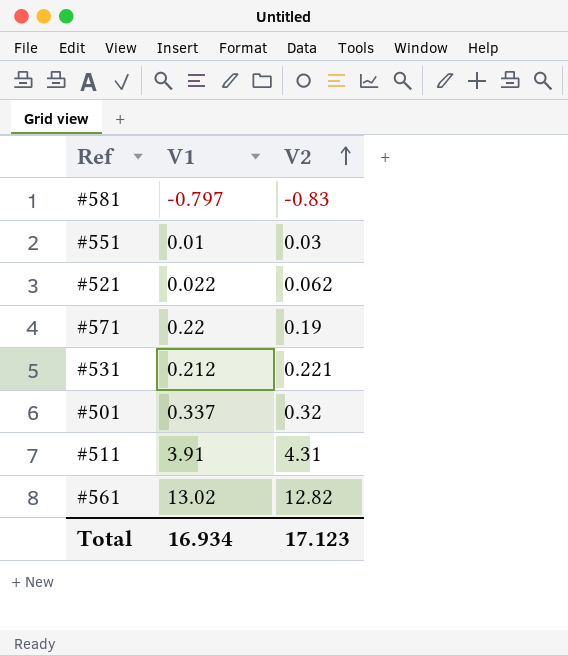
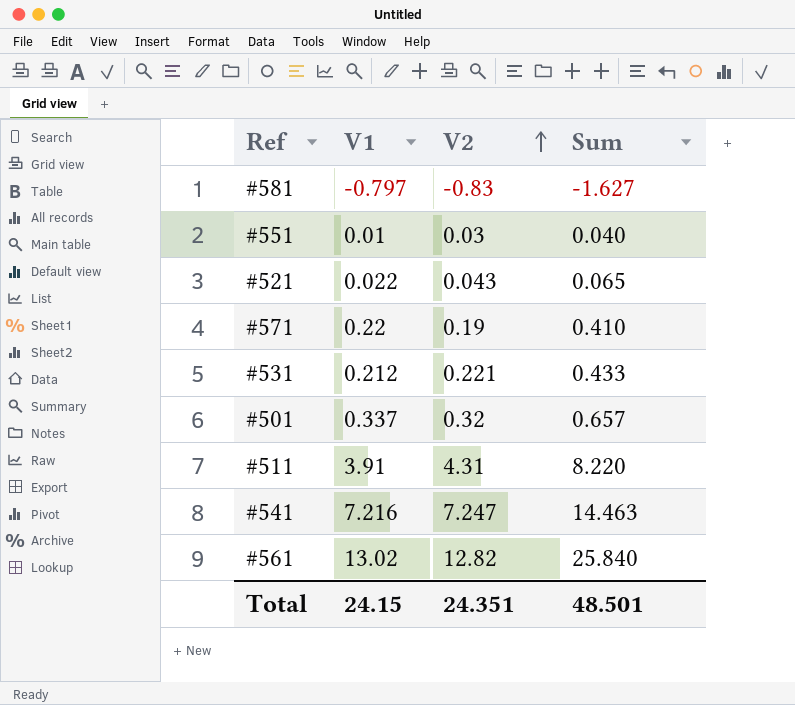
column Sum | formula: none -> [V1] + [V2]
#521 | V2: 0.062 -> 0.043
row #541: none -> 7.216 | 7.247 | 14.463
Total | V1: 16.934 -> 24.15
Total | V2: 17.123 -> 24.351

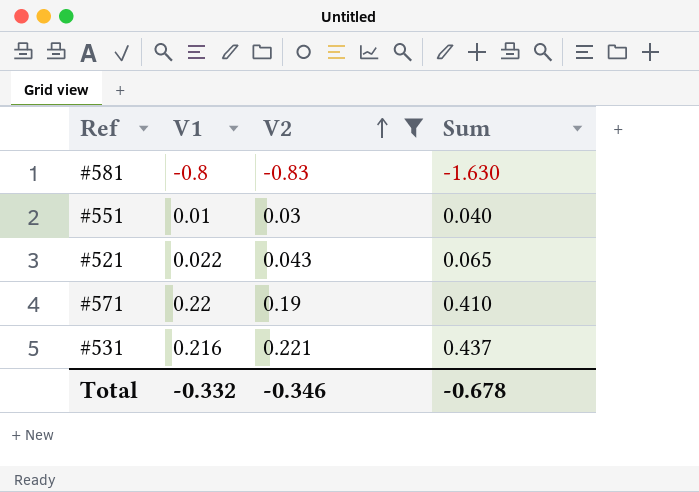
filter: none -> V2 <= 0.221
#581 | V1: -0.797 -> -0.8
#581 | Sum: -1.627 -> -1.630
#531 | V1: 0.212 -> 0.216
#531 | Sum: 0.433 -> 0.437
Total | V1: 24.15 -> -0.332
Total | V2: 24.351 -> -0.346
Total | Sum: 48.501 -> -0.678

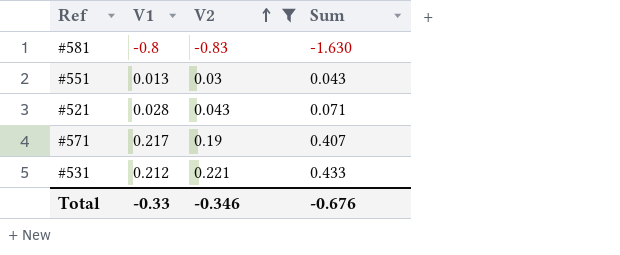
#551 | V1: 0.01 -> 0.013
#551 | Sum: 0.040 -> 0.043
#521 | V1: 0.022 -> 0.028
#521 | Sum: 0.065 -> 0.071
#571 | V1: 0.22 -> 0.217
#571 | Sum: 0.410 -> 0.407
#531 | V1: 0.216 -> 0.212
#531 | Sum: 0.437 -> 0.433
Total | V1: -0.332 -> -0.33
Total | Sum: -0.678 -> -0.676

